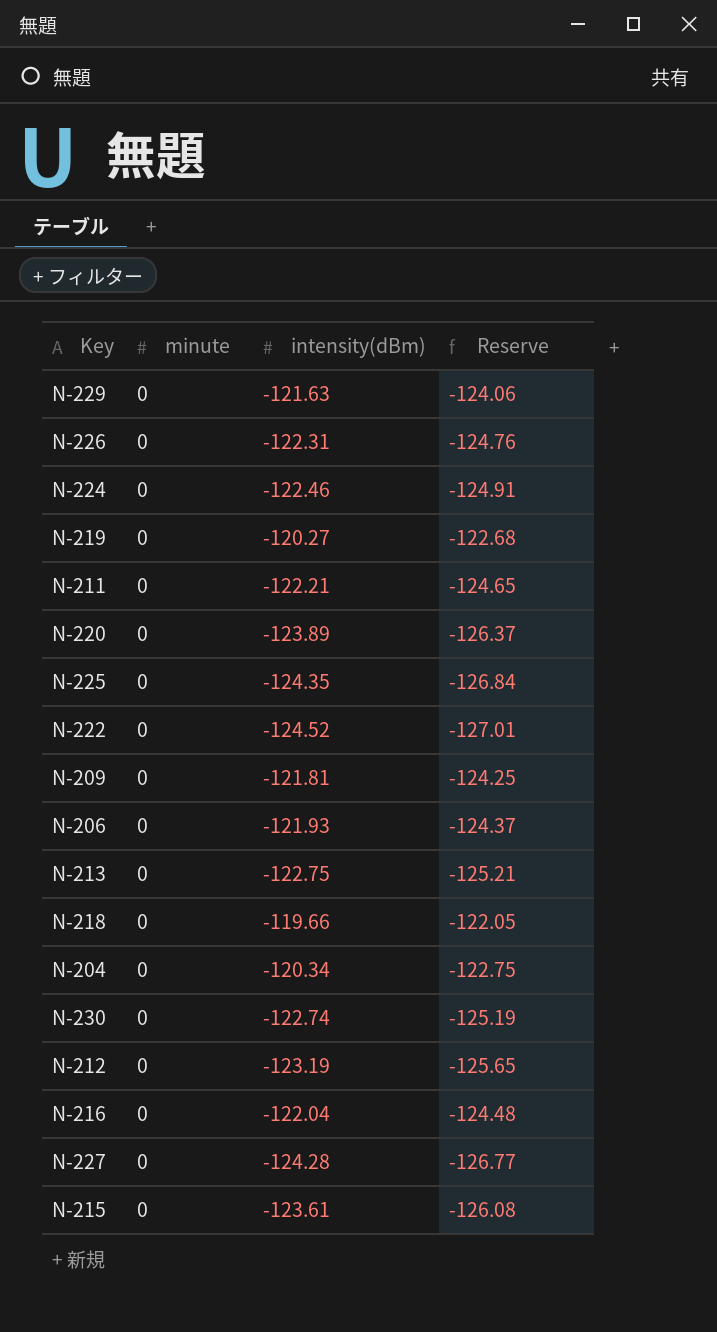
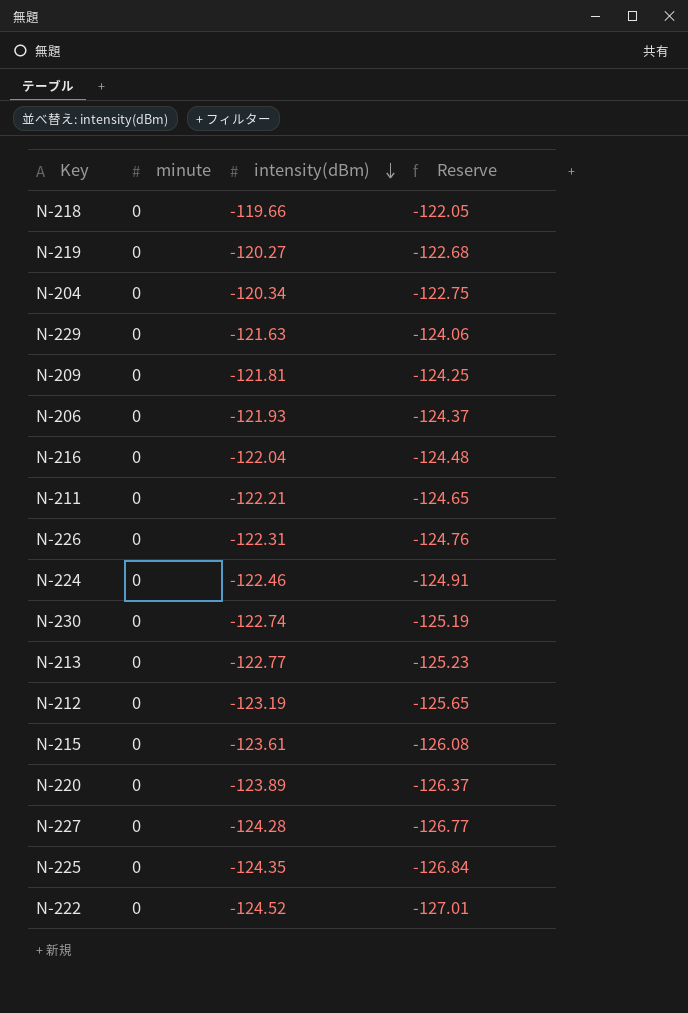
row order: none -> intensity(dBm) descending
N-213 | intensity(dBm): -122.75 -> -122.77
N-213 | Reserve: -125.21 -> -125.23

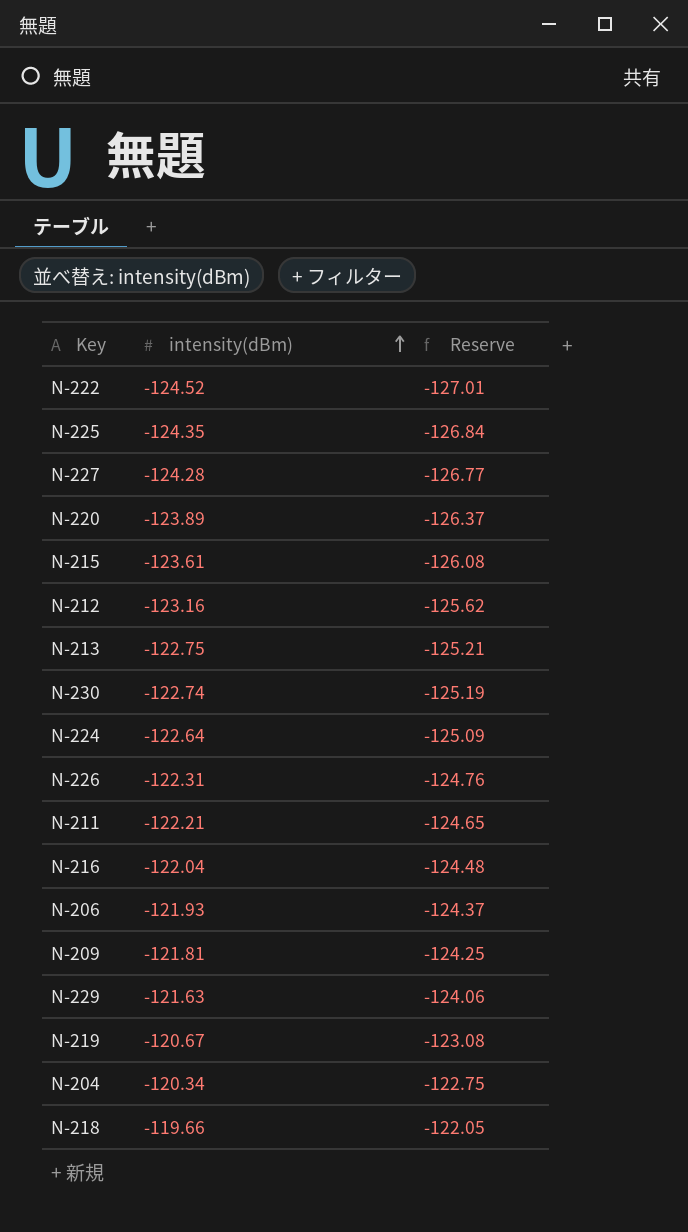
row order: intensity(dBm) descending -> intensity(dBm) ascending
column minute | position: 2 -> none
N-212 | intensity(dBm): -123.19 -> -123.16
N-212 | Reserve: -125.65 -> -125.62
N-213 | intensity(dBm): -122.77 -> -122.75
N-213 | Reserve: -125.23 -> -125.21
N-224 | intensity(dBm): -122.46 -> -122.64
N-224 | Reserve: -124.91 -> -125.09
N-219 | intensity(dBm): -120.27 -> -120.67
N-219 | Reserve: -122.68 -> -123.08

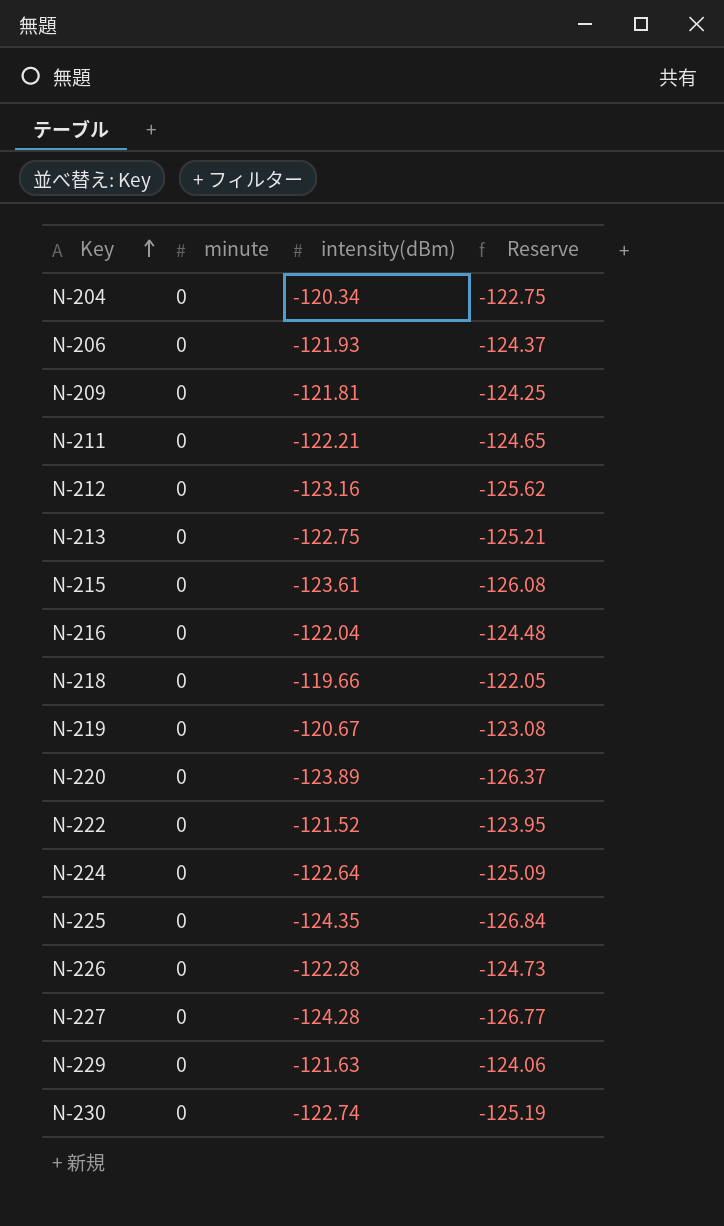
row order: intensity(dBm) ascending -> Key ascending
column minute | position: none -> 2
N-222 | intensity(dBm): -124.52 -> -121.52
N-222 | Reserve: -127.01 -> -123.95
N-226 | intensity(dBm): -122.31 -> -122.28
N-226 | Reserve: -124.76 -> -124.73

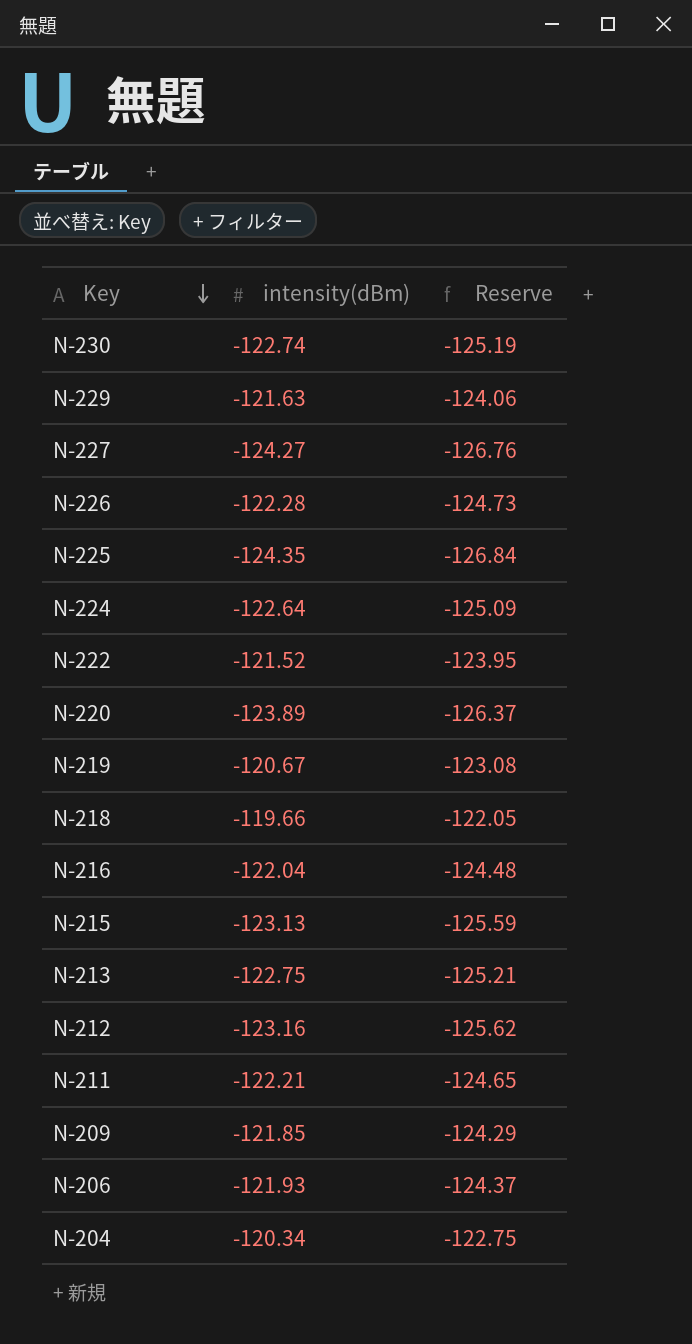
row order: Key ascending -> Key descending
column minute | position: 2 -> none
N-227 | intensity(dBm): -124.28 -> -124.27
N-227 | Reserve: -126.77 -> -126.76
N-215 | intensity(dBm): -123.61 -> -123.13
N-215 | Reserve: -126.08 -> -125.59
N-209 | intensity(dBm): -121.81 -> -121.85
N-209 | Reserve: -124.25 -> -124.29

